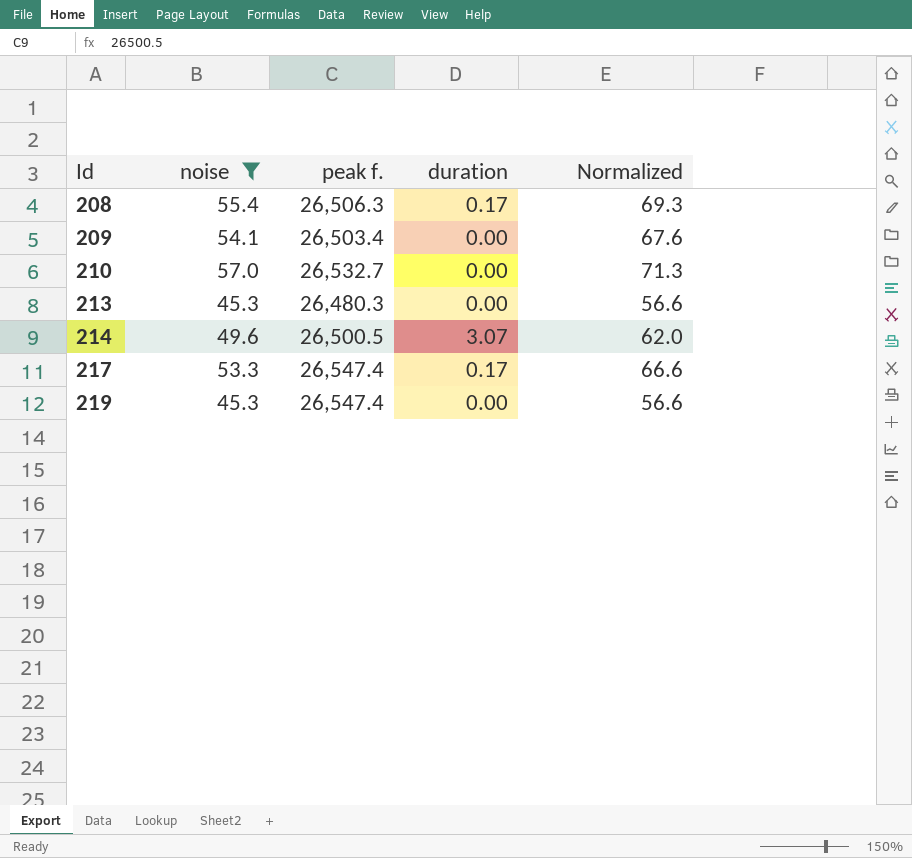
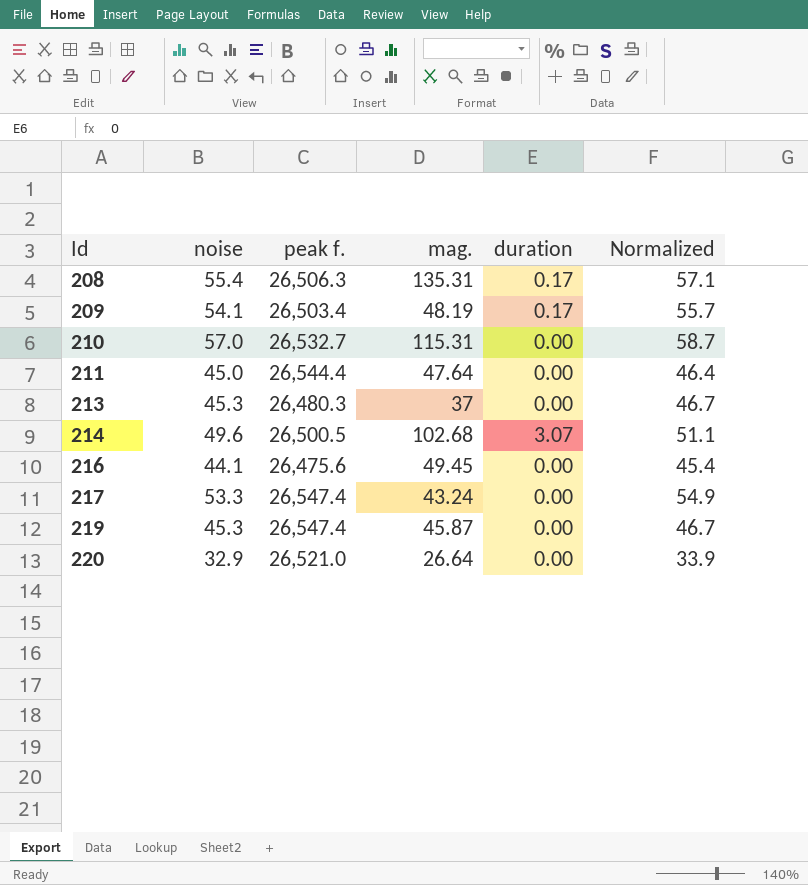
filter: noise >= 45.3 -> none
column mag. | position: none -> 4
column Normalized | formula: [noise] * 1.25 -> [noise] * 1.03
209 | duration: 0.00 -> 0.17
217 | duration: 0.17 -> 0.00

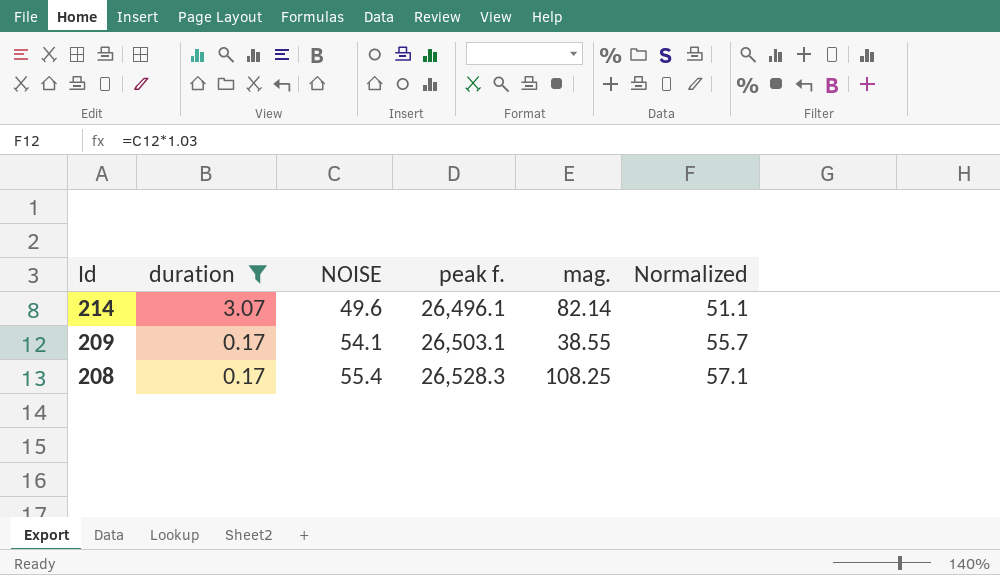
filter: none -> duration != 0.00
row order: Id ascending -> Id descending
column duration | position: 5 -> 2
column name: noise -> NOISE
214 | peak f.: 26,500.5 -> 26,496.1
214 | mag.: 102.68 -> 82.14
209 | peak f.: 26,503.4 -> 26,503.1
209 | mag.: 48.19 -> 38.55
208 | peak f.: 26,506.3 -> 26,528.3
208 | mag.: 135.31 -> 108.25

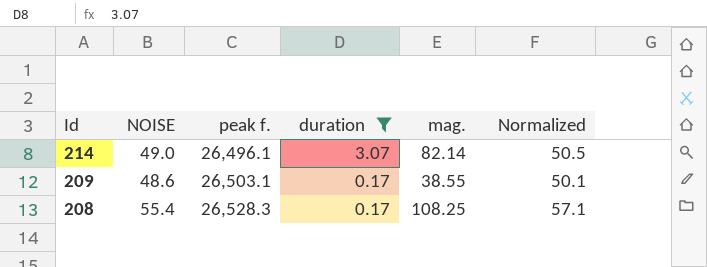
column duration | position: 2 -> 4
214 | NOISE: 49.6 -> 49.0
214 | Normalized: 51.1 -> 50.5
209 | NOISE: 54.1 -> 48.6
209 | Normalized: 55.7 -> 50.1

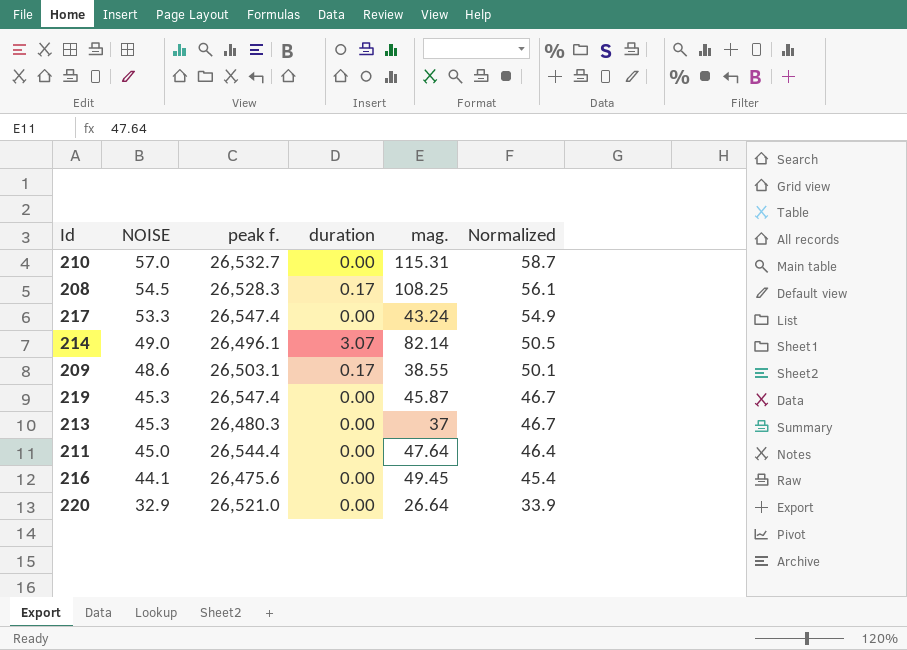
filter: duration != 0.00 -> none
row order: Id descending -> NOISE descending
208 | NOISE: 55.4 -> 54.5
208 | Normalized: 57.1 -> 56.1

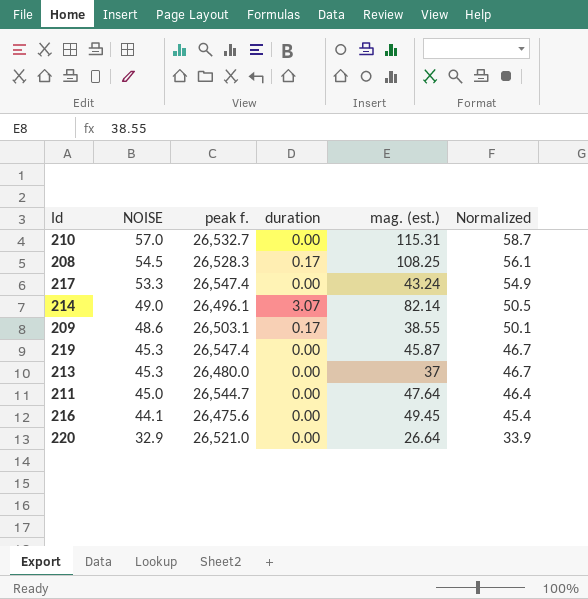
column name: mag. -> mag. (est.)
213 | peak f.: 26,480.3 -> 26,480.0
211 | peak f.: 26,544.4 -> 26,544.7

